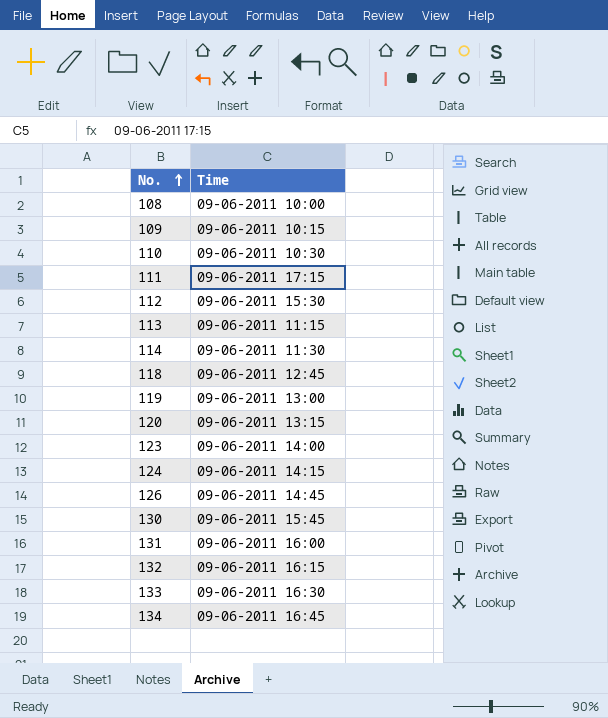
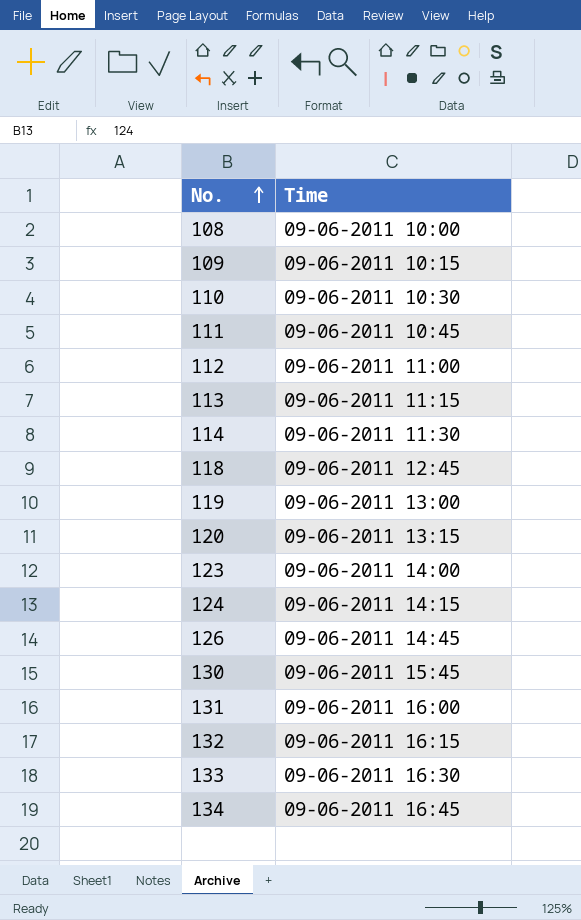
111 | Time: 09-06-2011 17:15 -> 09-06-2011 10:45
112 | Time: 09-06-2011 15:30 -> 09-06-2011 11:00

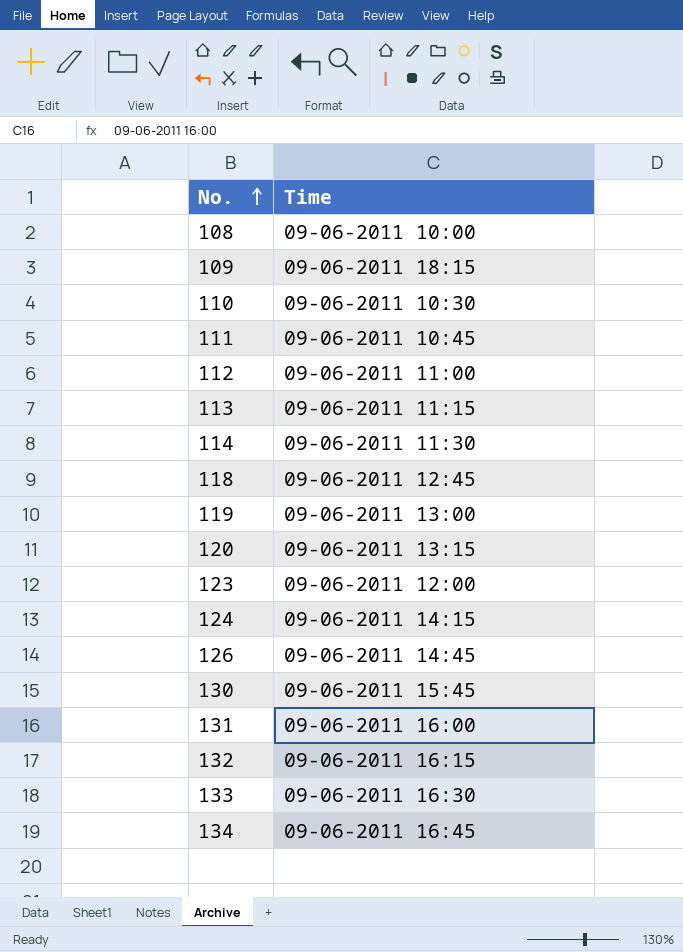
109 | Time: 09-06-2011 10:15 -> 09-06-2011 18:15
123 | Time: 09-06-2011 14:00 -> 09-06-2011 12:00

